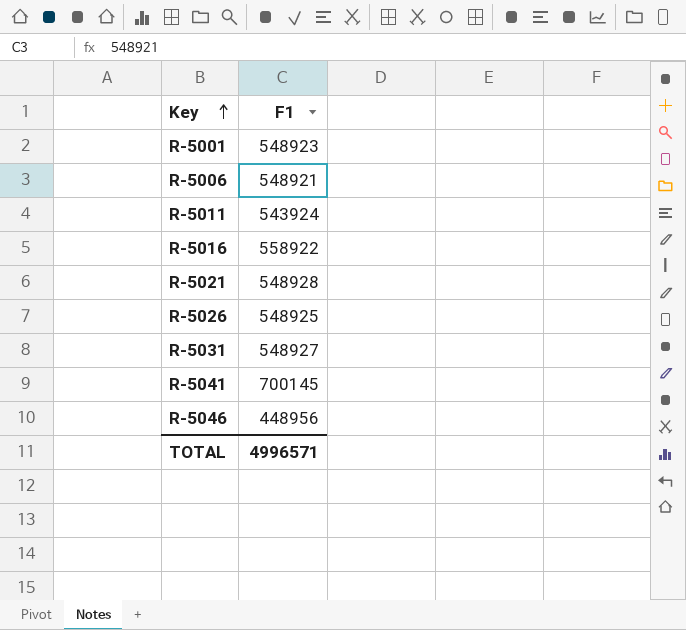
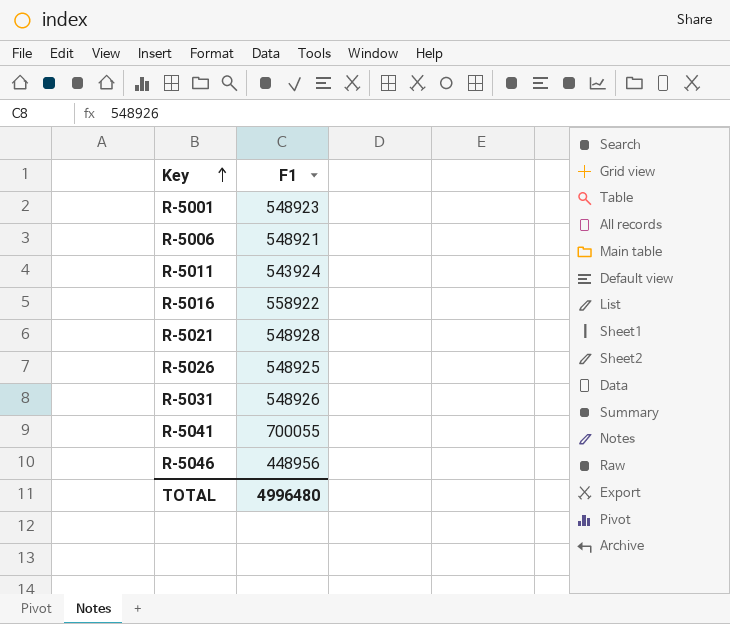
R-5031 | F1: 548927 -> 548926
R-5041 | F1: 700145 -> 700055
TOTAL | F1: 4996571 -> 4996480

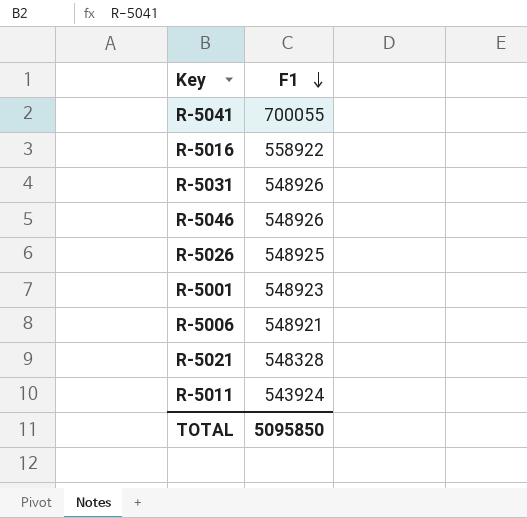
row order: Key ascending -> F1 descending
R-5046 | F1: 448956 -> 548926
R-5021 | F1: 548928 -> 548328
TOTAL | F1: 4996480 -> 5095850

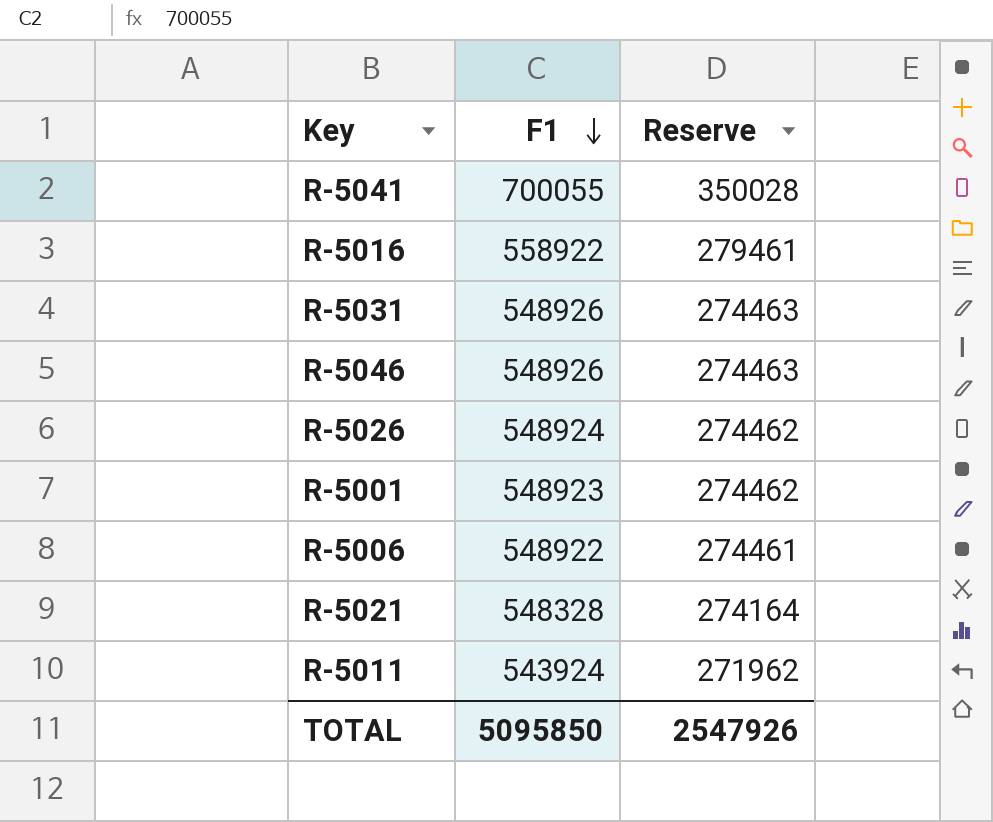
column Reserve | formula: none -> [F1] * 0.5
R-5026 | F1: 548925 -> 548924
R-5006 | F1: 548921 -> 548922

